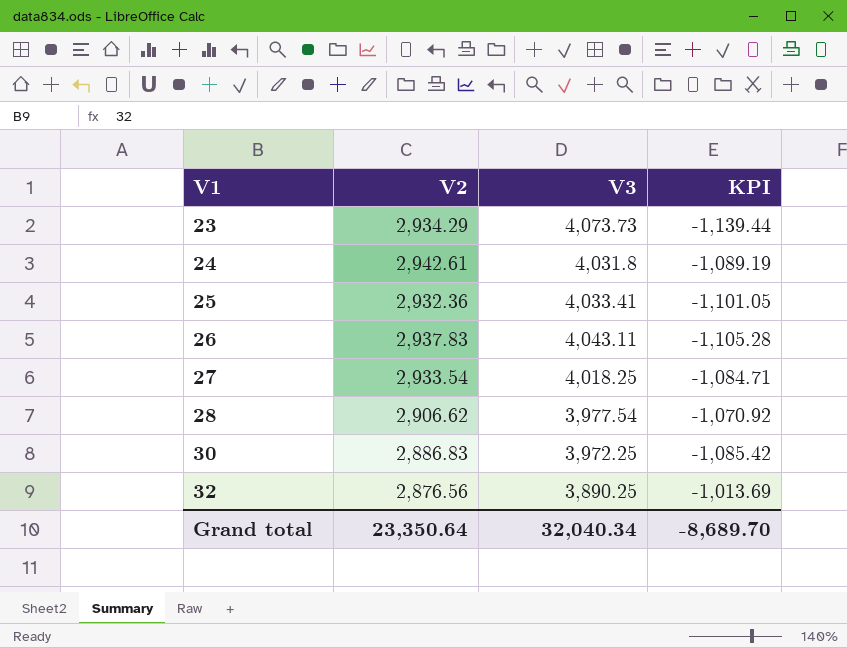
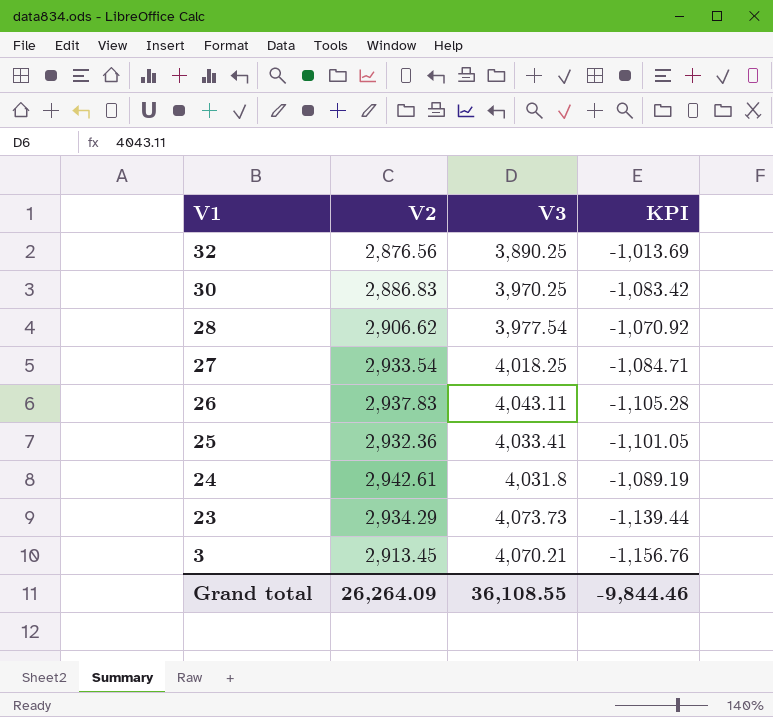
row order: V1 ascending -> V1 descending
30 | V3: 3,972.25 -> 3,970.25
30 | KPI: -1,085.42 -> -1,083.42
row 3: none -> 2,913.45 | 4,070.21 | -1,156.76
Grand total | V2: 23,350.64 -> 26,264.09
Grand total | V3: 32,040.34 -> 36,108.55
Grand total | KPI: -8,689.70 -> -9,844.46

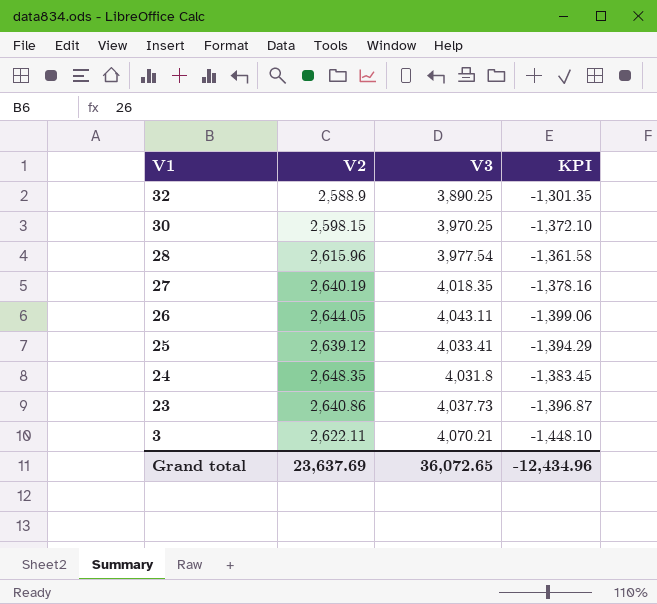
32 | V2: 2,876.56 -> 2,588.9
32 | KPI: -1,013.69 -> -1,301.35
30 | V2: 2,886.83 -> 2,598.15
30 | KPI: -1,083.42 -> -1,372.10
28 | V2: 2,906.62 -> 2,615.96
28 | KPI: -1,070.92 -> -1,361.58
27 | V2: 2,933.54 -> 2,640.19
27 | V3: 4,018.25 -> 4,018.35
27 | KPI: -1,084.71 -> -1,378.16
26 | V2: 2,937.83 -> 2,644.05
26 | KPI: -1,105.28 -> -1,399.06
25 | V2: 2,932.36 -> 2,639.12
25 | KPI: -1,101.05 -> -1,394.29
24 | V2: 2,942.61 -> 2,648.35
24 | KPI: -1,089.19 -> -1,383.45
23 | V2: 2,934.29 -> 2,640.86
23 | V3: 4,073.73 -> 4,037.73
23 | KPI: -1,139.44 -> -1,396.87
3 | V2: 2,913.45 -> 2,622.11
3 | KPI: -1,156.76 -> -1,448.10
Grand total | V2: 26,264.09 -> 23,637.69
Grand total | V3: 36,108.55 -> 36,072.65
Grand total | KPI: -9,844.46 -> -12,434.96

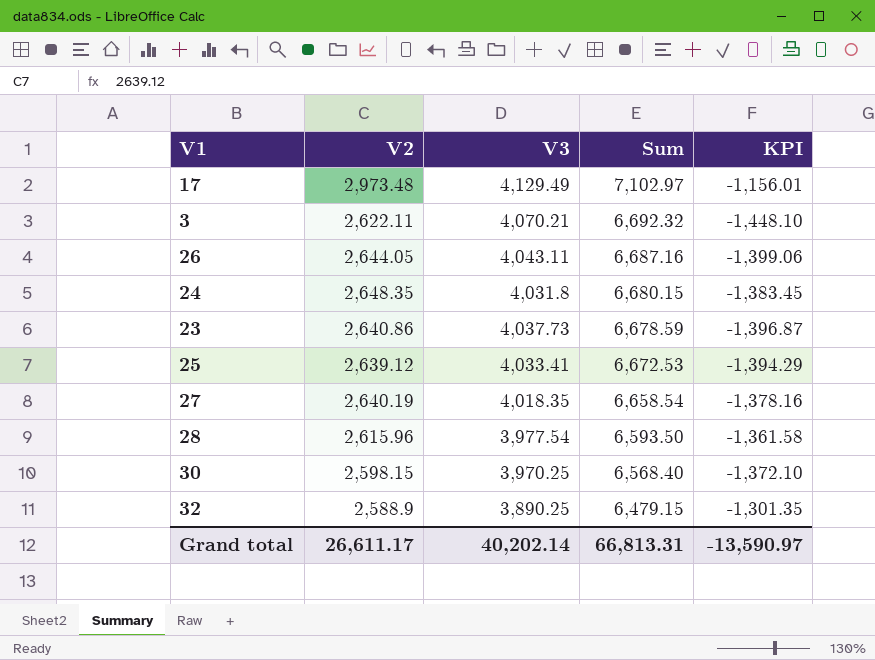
row order: V1 descending -> Sum descending
column Sum | formula: none -> [V2] + [V3]
row 17: none -> 2,973.48 | 4,129.49 | 7,102.97 | -1,156.01
Grand total | V2: 23,637.69 -> 26,611.17
Grand total | V3: 36,072.65 -> 40,202.14
Grand total | KPI: -12,434.96 -> -13,590.97

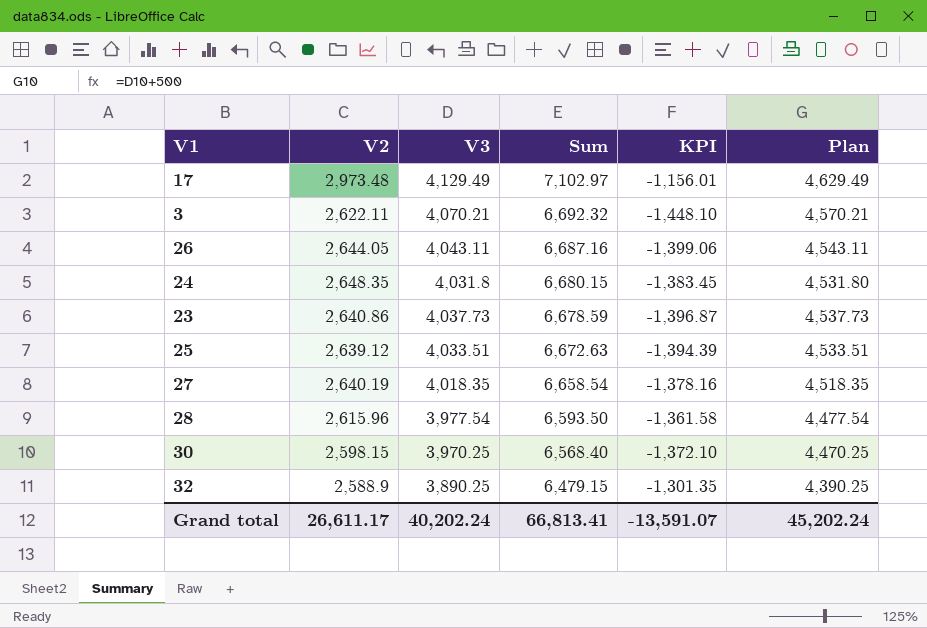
column Plan | formula: none -> [V3] + 500
25 | V3: 4,033.41 -> 4,033.51
25 | Sum: 6,672.53 -> 6,672.63
25 | KPI: -1,394.29 -> -1,394.39
Grand total | V3: 40,202.14 -> 40,202.24
Grand total | Sum: 66,813.31 -> 66,813.41
Grand total | KPI: -13,590.97 -> -13,591.07

